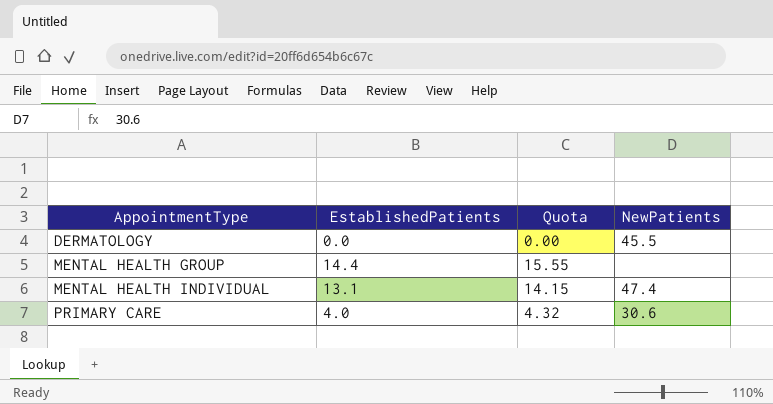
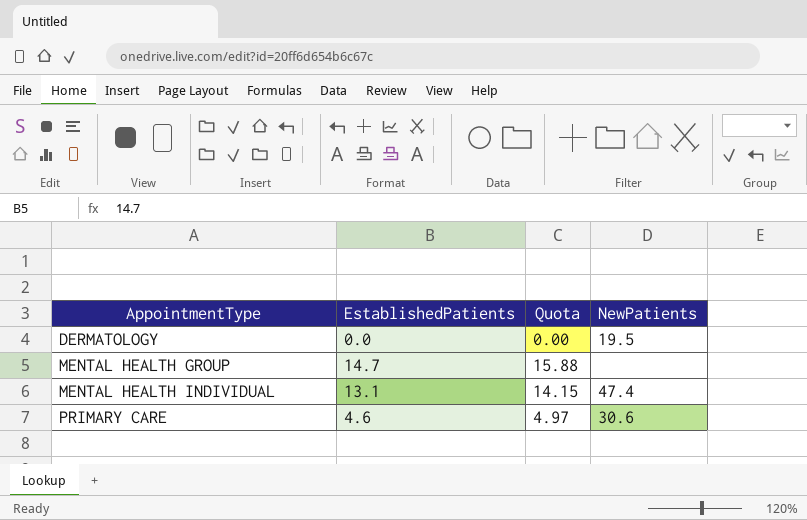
DERMATOLOGY | NewPatients: 45.5 -> 19.5
MENTAL HEALTH GROUP | EstablishedPatients: 14.4 -> 14.7
MENTAL HEALTH GROUP | Quota: 15.55 -> 15.88
PRIMARY CARE | EstablishedPatients: 4.0 -> 4.6
PRIMARY CARE | Quota: 4.32 -> 4.97

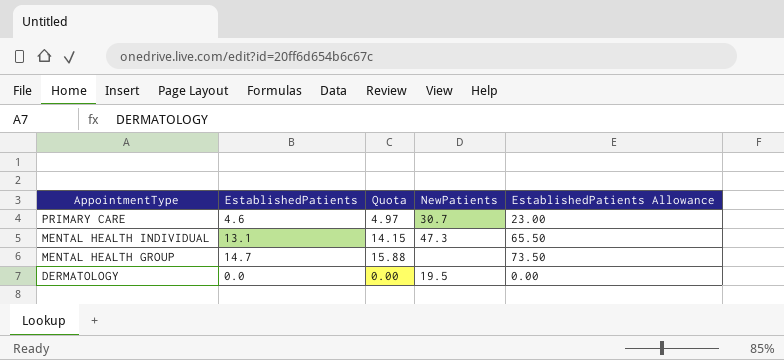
row order: AppointmentType ascending -> AppointmentType descending
column EstablishedPatients Allowance | formula: none -> [EstablishedPatients] * 5
PRIMARY CARE | NewPatients: 30.6 -> 30.7
MENTAL HEALTH INDIVIDUAL | NewPatients: 47.4 -> 47.3

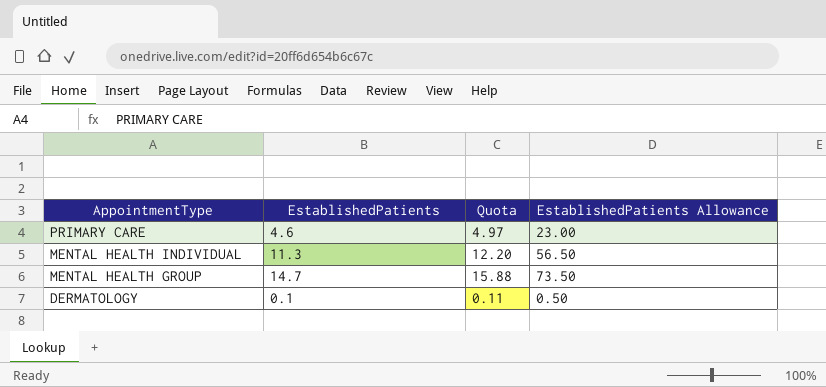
column NewPatients | position: 4 -> none
MENTAL HEALTH INDIVIDUAL | EstablishedPatients: 13.1 -> 11.3
MENTAL HEALTH INDIVIDUAL | Quota: 14.15 -> 12.20
MENTAL HEALTH INDIVIDUAL | EstablishedPatients Allowance: 65.50 -> 56.50
DERMATOLOGY | EstablishedPatients: 0.0 -> 0.1
DERMATOLOGY | Quota: 0.00 -> 0.11
DERMATOLOGY | EstablishedPatients Allowance: 0.00 -> 0.50

